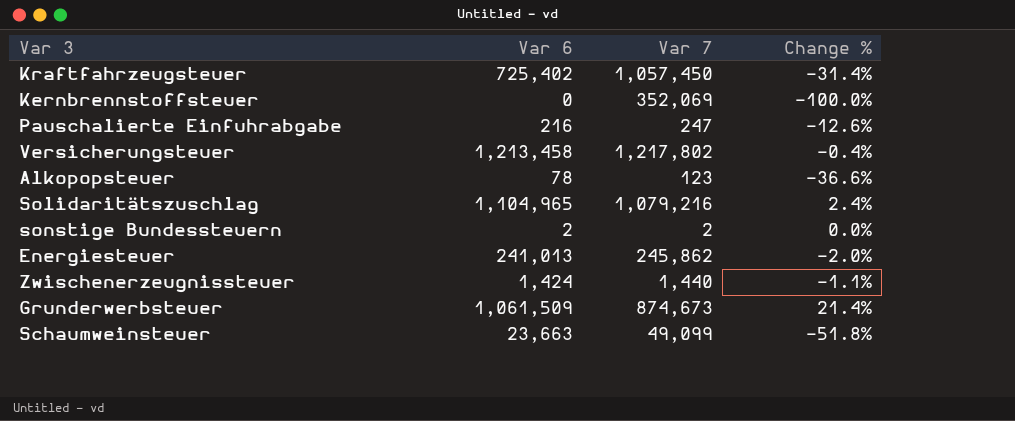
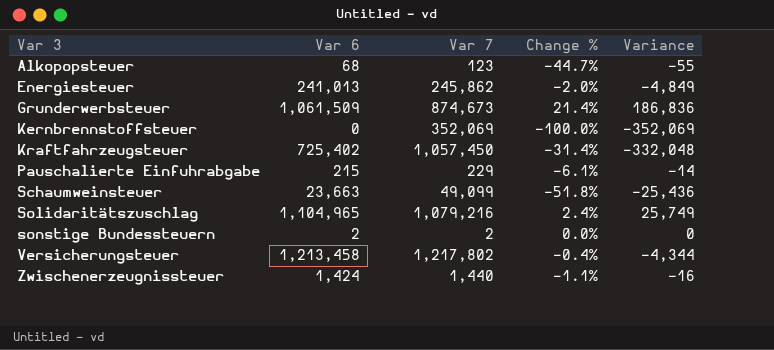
row order: none -> Var 3 ascending
column Variance | formula: none -> [Var 6] - [Var 7]
Alkopopsteuer | Var 6: 78 -> 68
Alkopopsteuer | Change %: -36.6% -> -44.7%
Pauschalierte Einfuhrabgabe | Var 6: 216 -> 215
Pauschalierte Einfuhrabgabe | Var 7: 247 -> 229
Pauschalierte Einfuhrabgabe | Change %: -12.6% -> -6.1%

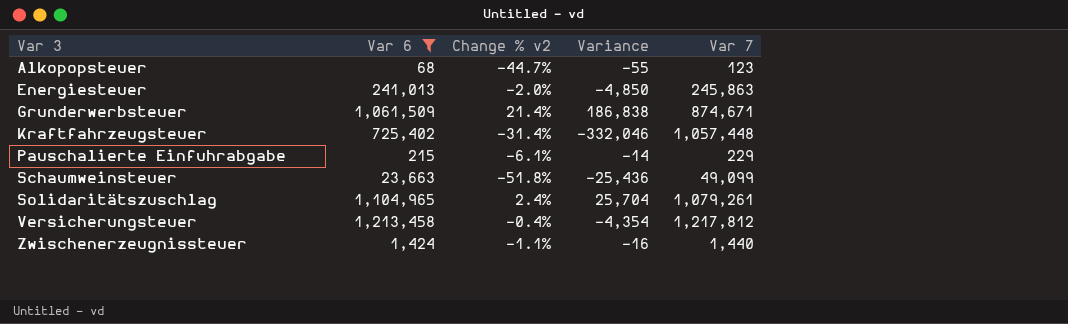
filter: none -> Var 6 >= 68
column name: Change % -> Change % v2
column Var 7 | position: 3 -> 5
Energiesteuer | Variance: -4,849 -> -4,850
Energiesteuer | Var 7: 245,862 -> 245,863
Grunderwerbsteuer | Variance: 186,836 -> 186,838
Grunderwerbsteuer | Var 7: 874,673 -> 874,671
Kraftfahrzeugsteuer | Variance: -332,048 -> -332,046
Kraftfahrzeugsteuer | Var 7: 1,057,450 -> 1,057,448
Solidaritätszuschlag | Variance: 25,749 -> 25,704
Solidaritätszuschlag | Var 7: 1,079,216 -> 1,079,261
Versicherungsteuer | Variance: -4,344 -> -4,354
Versicherungsteuer | Var 7: 1,217,802 -> 1,217,812

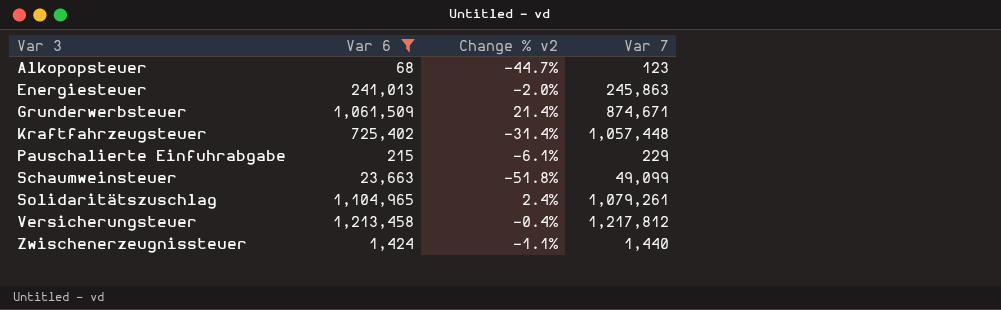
column Variance | formula: [Var 6] - [Var 7] -> none

